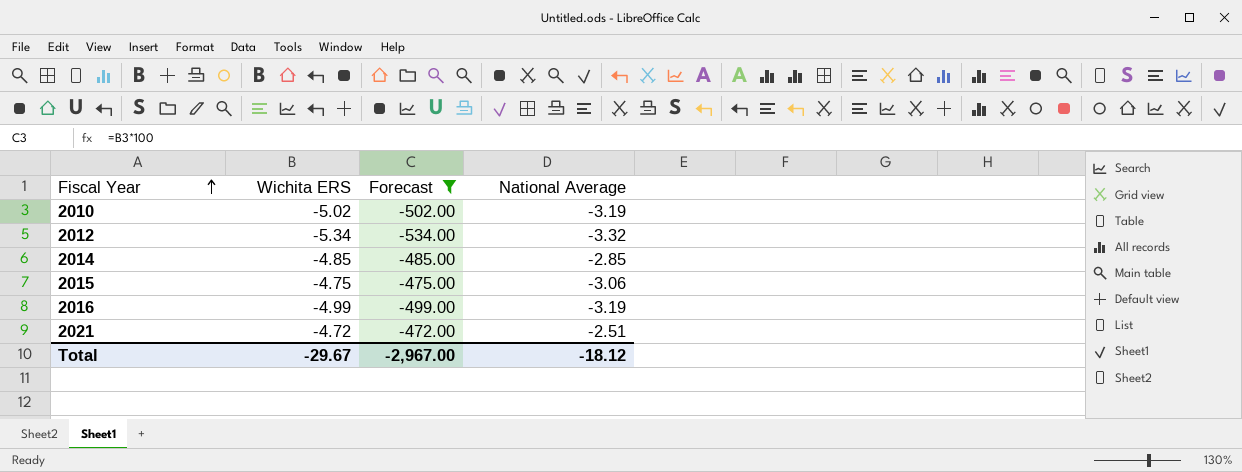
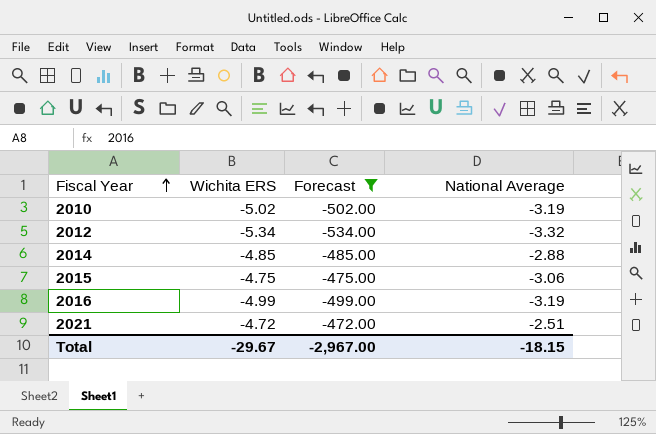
2014 | National Average: -2.85 -> -2.88
Total | National Average: -18.12 -> -18.15

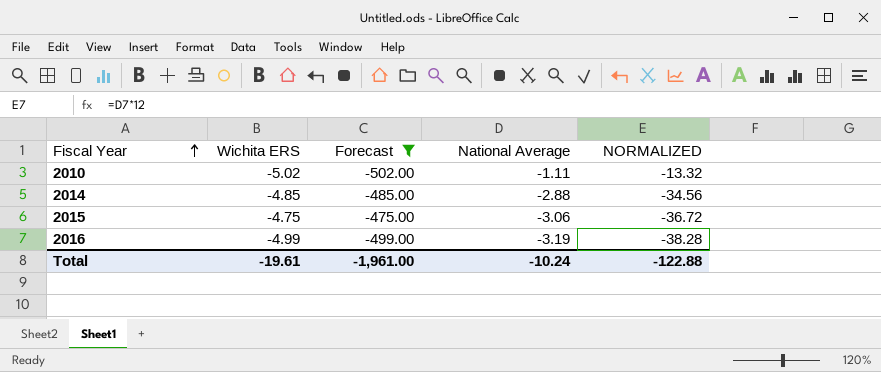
column NORMALIZED | formula: none -> [National Average] * 12
row 2012: -5.34 | -534.00 | -3.32 -> none
row 2021: -4.72 | -472.00 | -2.51 -> none
2010 | National Average: -3.19 -> -1.11
Total | Wichita ERS: -29.67 -> -19.61
Total | Forecast: -2,967.00 -> -1,961.00
Total | National Average: -18.15 -> -10.24

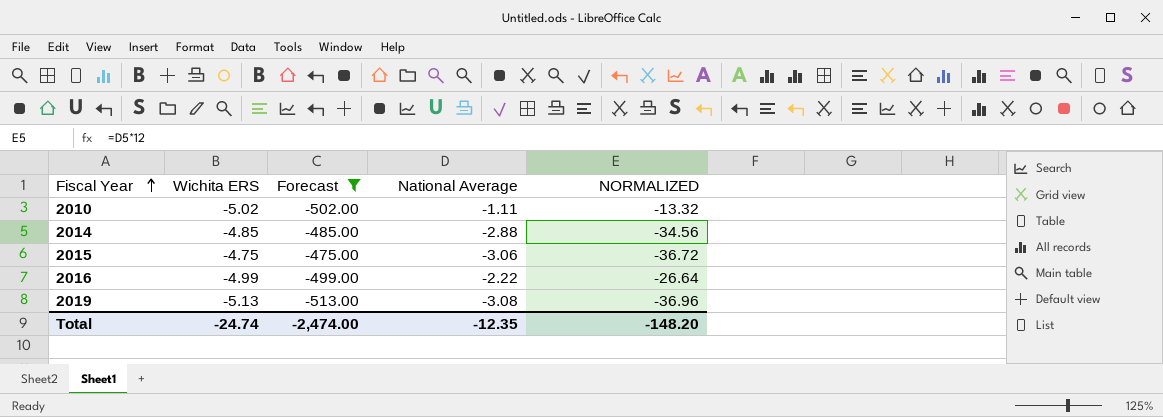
2016 | National Average: -3.19 -> -2.22
2016 | NORMALIZED: -38.28 -> -26.64
row 2019: none -> -5.13 | -513.00 | -3.08 | -36.96
Total | Wichita ERS: -19.61 -> -24.74
Total | Forecast: -1,961.00 -> -2,474.00
Total | National Average: -10.24 -> -12.35
Total | NORMALIZED: -122.88 -> -148.20

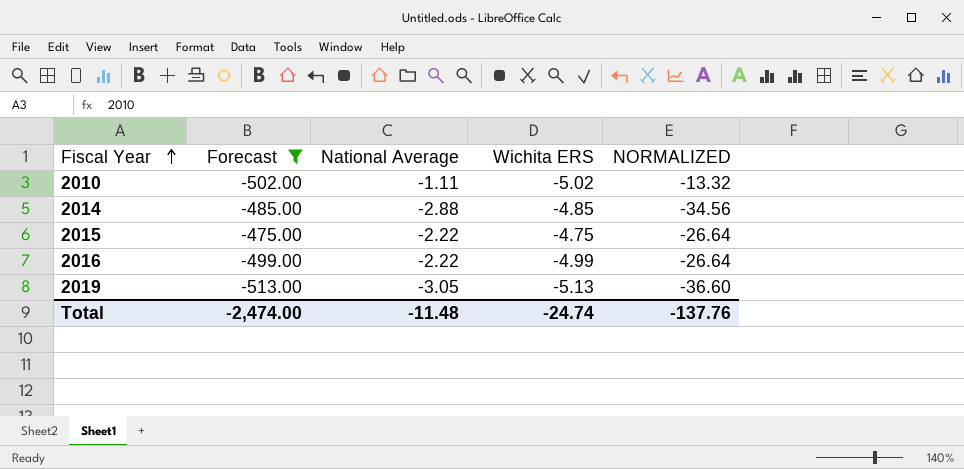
column Wichita ERS | position: 2 -> 4
2015 | National Average: -3.06 -> -2.22
2015 | NORMALIZED: -36.72 -> -26.64
2019 | National Average: -3.08 -> -3.05
2019 | NORMALIZED: -36.96 -> -36.60
Total | National Average: -12.35 -> -11.48
Total | NORMALIZED: -148.20 -> -137.76

